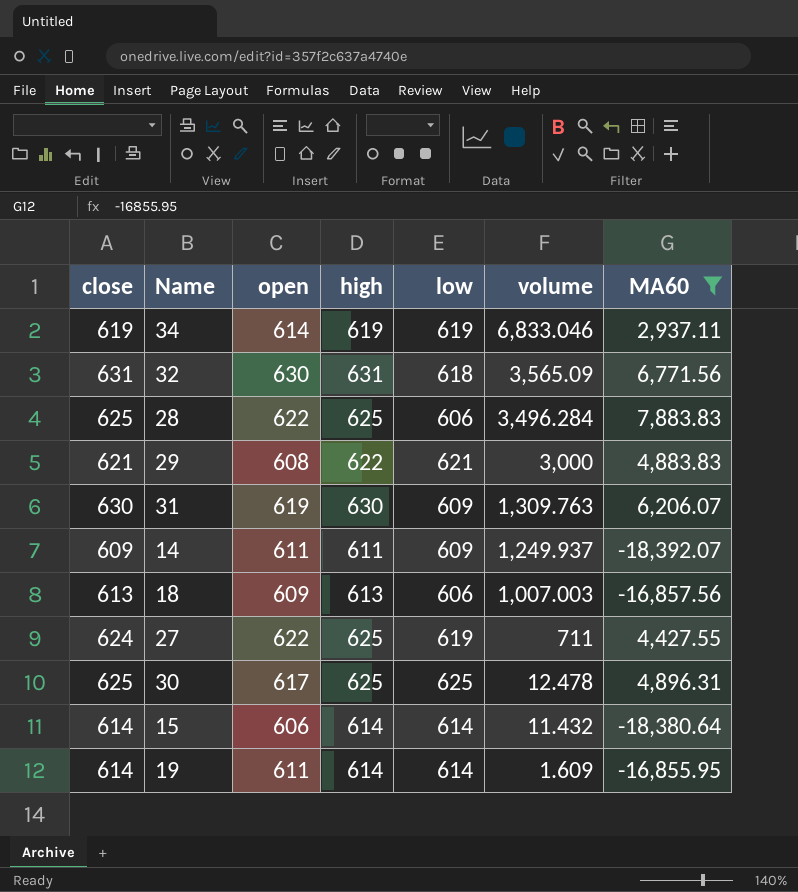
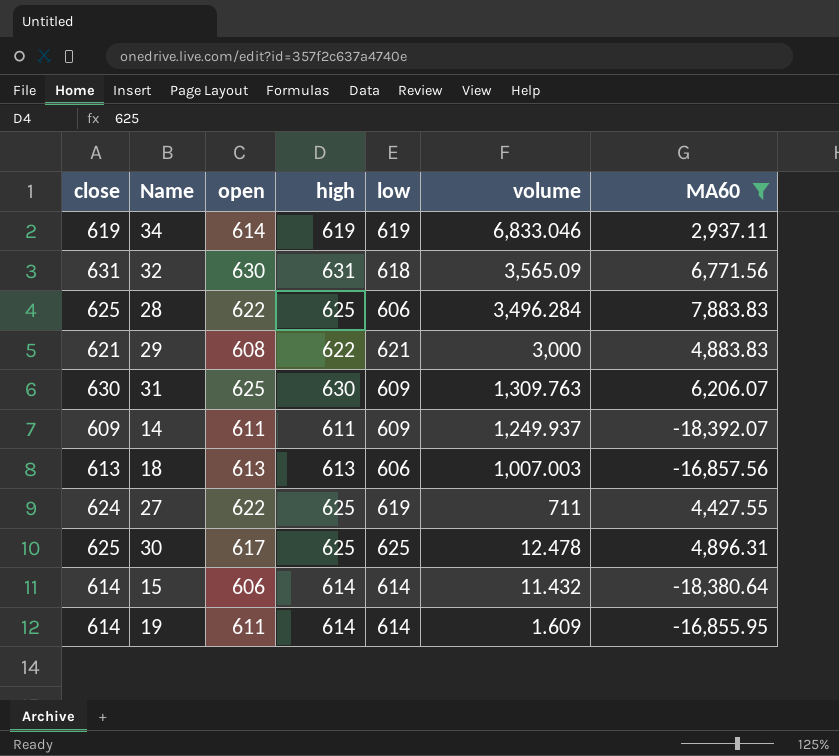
31 | open: 619 -> 625
18 | open: 609 -> 613

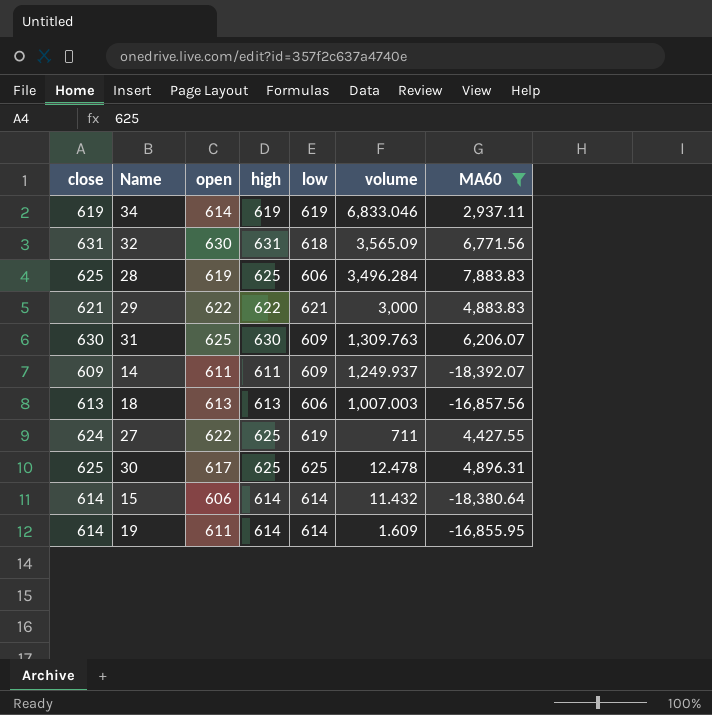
28 | open: 622 -> 619
29 | open: 608 -> 622

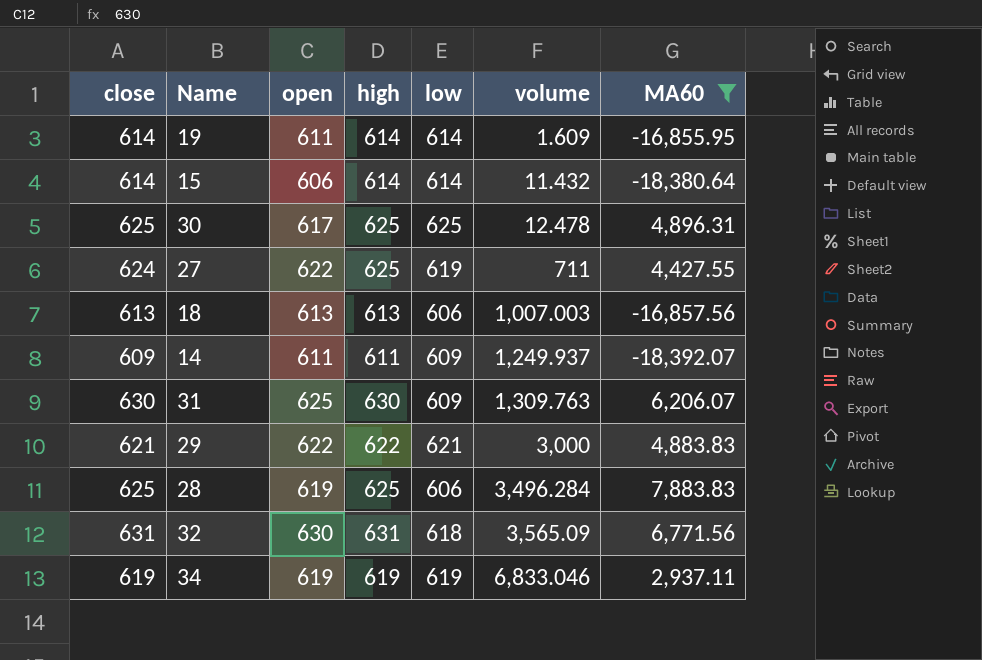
row order: volume descending -> volume ascending
34 | open: 614 -> 619

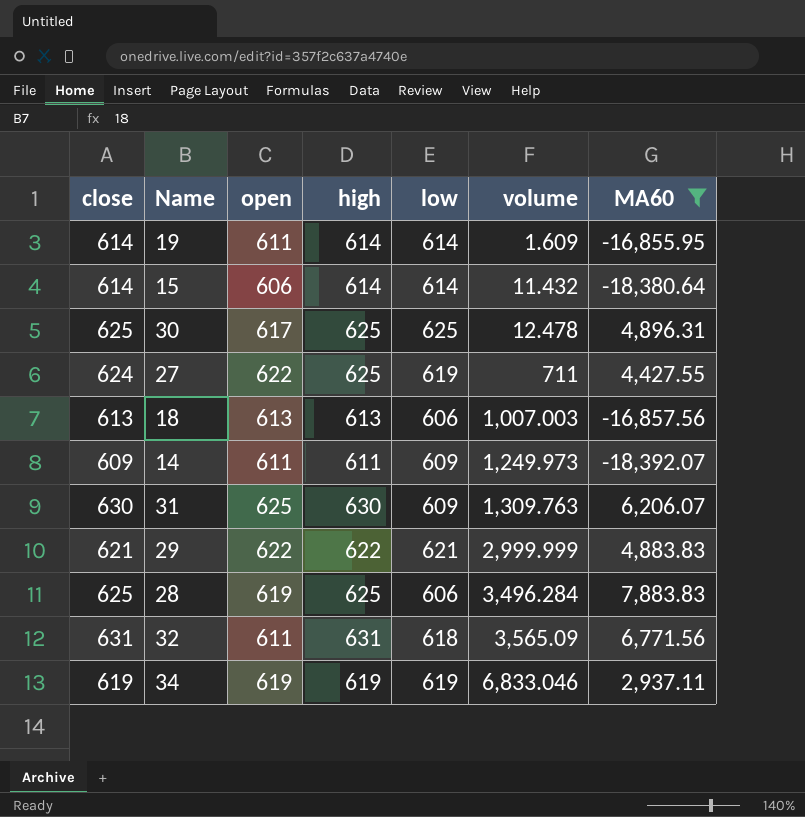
14 | volume: 1,249.937 -> 1,249.973
29 | volume: 3,000 -> 2,999.999
32 | open: 630 -> 611

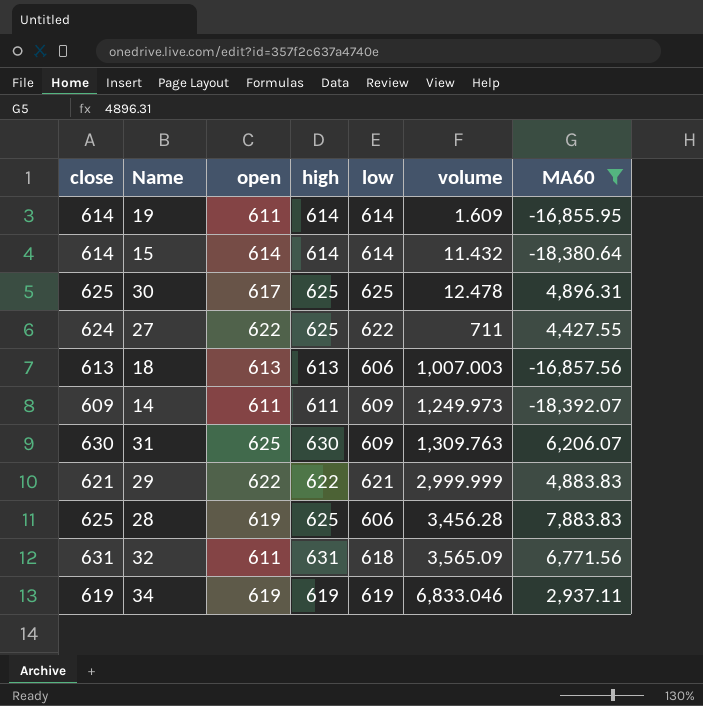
15 | open: 606 -> 614
27 | low: 619 -> 622
28 | volume: 3,496.284 -> 3,456.28

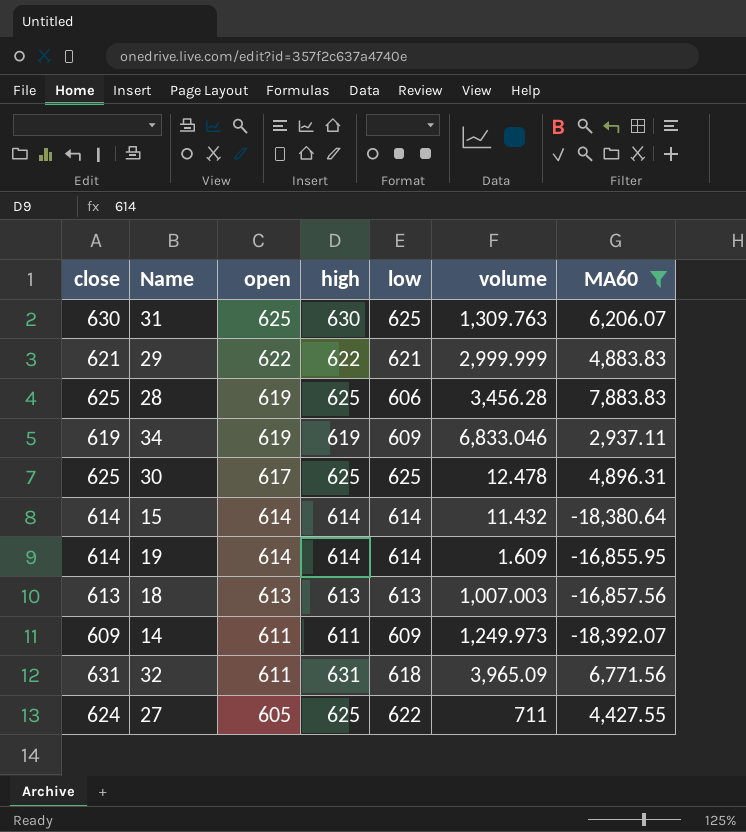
row order: volume ascending -> open descending
31 | low: 609 -> 625
34 | low: 619 -> 609
19 | open: 611 -> 614
18 | low: 606 -> 613
32 | volume: 3,565.09 -> 3,965.09
27 | open: 622 -> 605

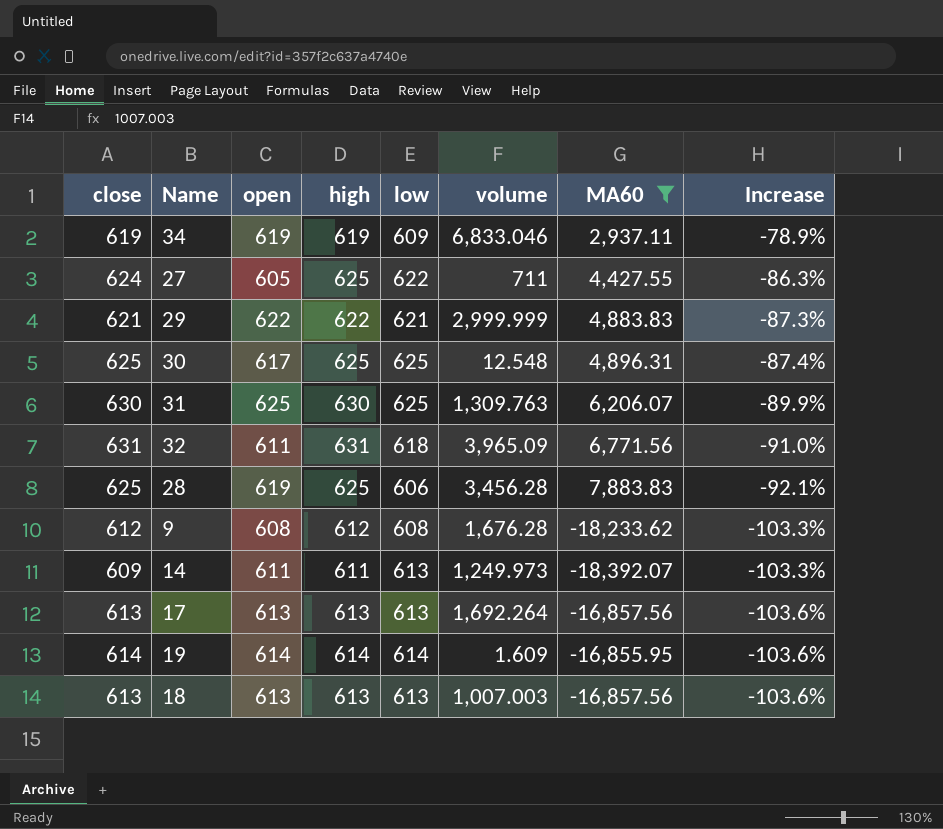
row order: open descending -> Increase descending
column Increase | formula: none -> ([open] - [MA60]) / [MA60]
row 15: 614 | 614 | 614 | 614 | 11.432 | -18,380.64 -> none
30 | volume: 12.478 -> 12.548
row 9: none -> 612 | 608 | 612 | 608 | 1,676.28 | -18,233.62 | -103.3%
14 | low: 609 -> 613
row 17: none -> 613 | 613 | 613 | 613 | 1,692.264 | -16,857.56 | -103.6%

